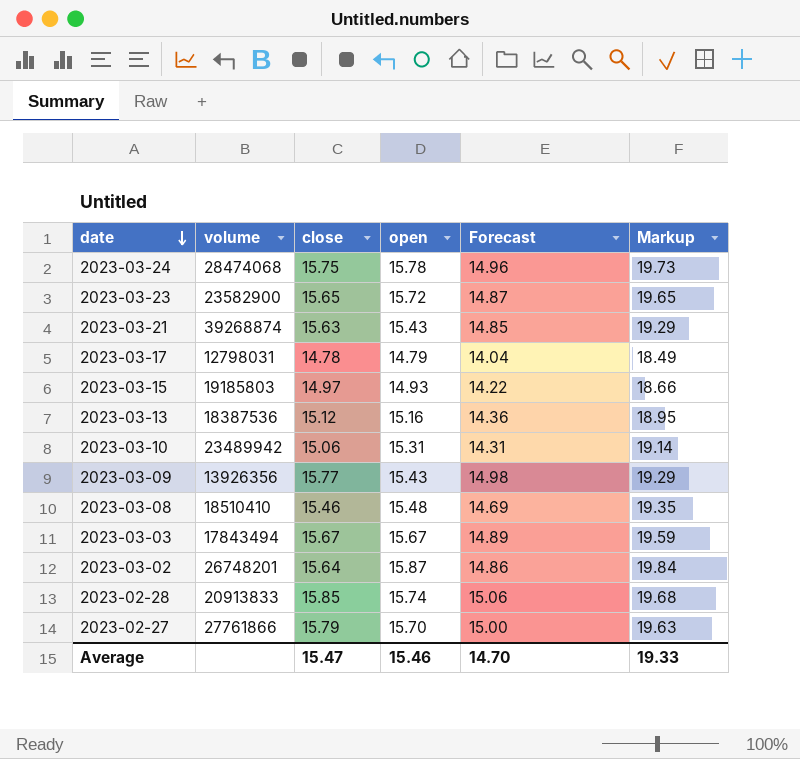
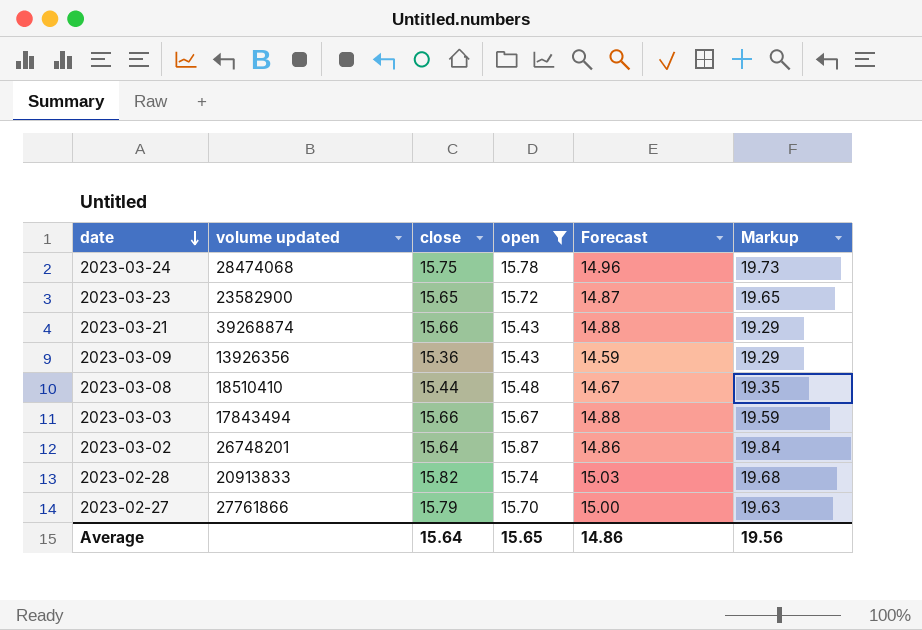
filter: none -> open >= 15.43
column name: volume -> volume updated
2023-03-21 | close: 15.63 -> 15.66
2023-03-21 | Forecast: 14.85 -> 14.88
2023-03-09 | close: 15.77 -> 15.36
2023-03-09 | Forecast: 14.98 -> 14.59
2023-03-08 | close: 15.46 -> 15.44
2023-03-08 | Forecast: 14.69 -> 14.67
2023-03-03 | close: 15.67 -> 15.66
2023-03-03 | Forecast: 14.89 -> 14.88
2023-02-28 | close: 15.85 -> 15.82
2023-02-28 | Forecast: 15.06 -> 15.03
Average | close: 15.47 -> 15.64
Average | open: 15.46 -> 15.65
Average | Forecast: 14.70 -> 14.86
Average | Markup: 19.33 -> 19.56

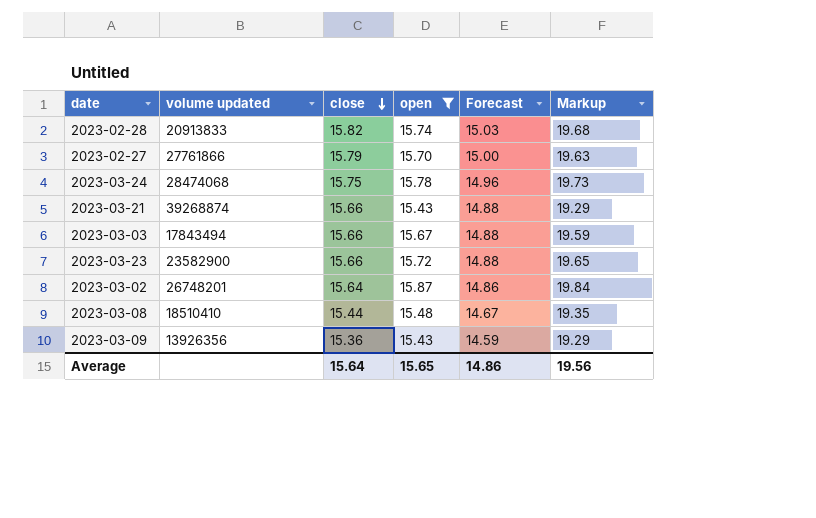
row order: date descending -> close descending
2023-03-23 | close: 15.65 -> 15.66
2023-03-23 | Forecast: 14.87 -> 14.88

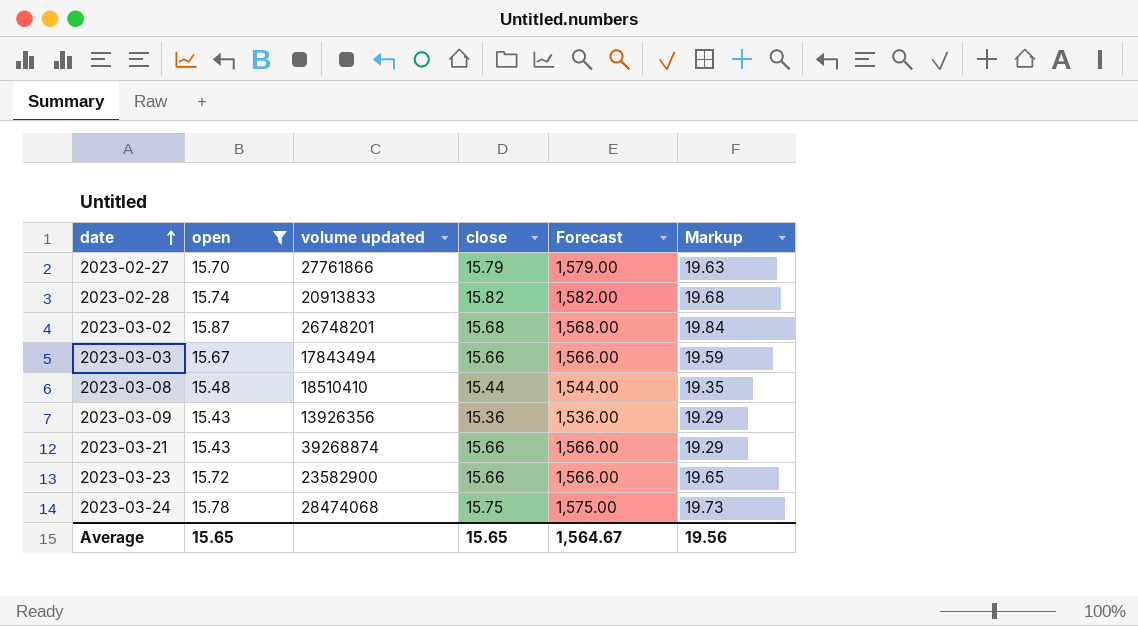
row order: close descending -> date ascending
column open | position: 4 -> 2
column Forecast | formula: [close] * 0.95 -> [close] * 100
2023-03-02 | close: 15.64 -> 15.68
Average | close: 15.64 -> 15.65
Average | Forecast: 14.86 -> 1,564.67

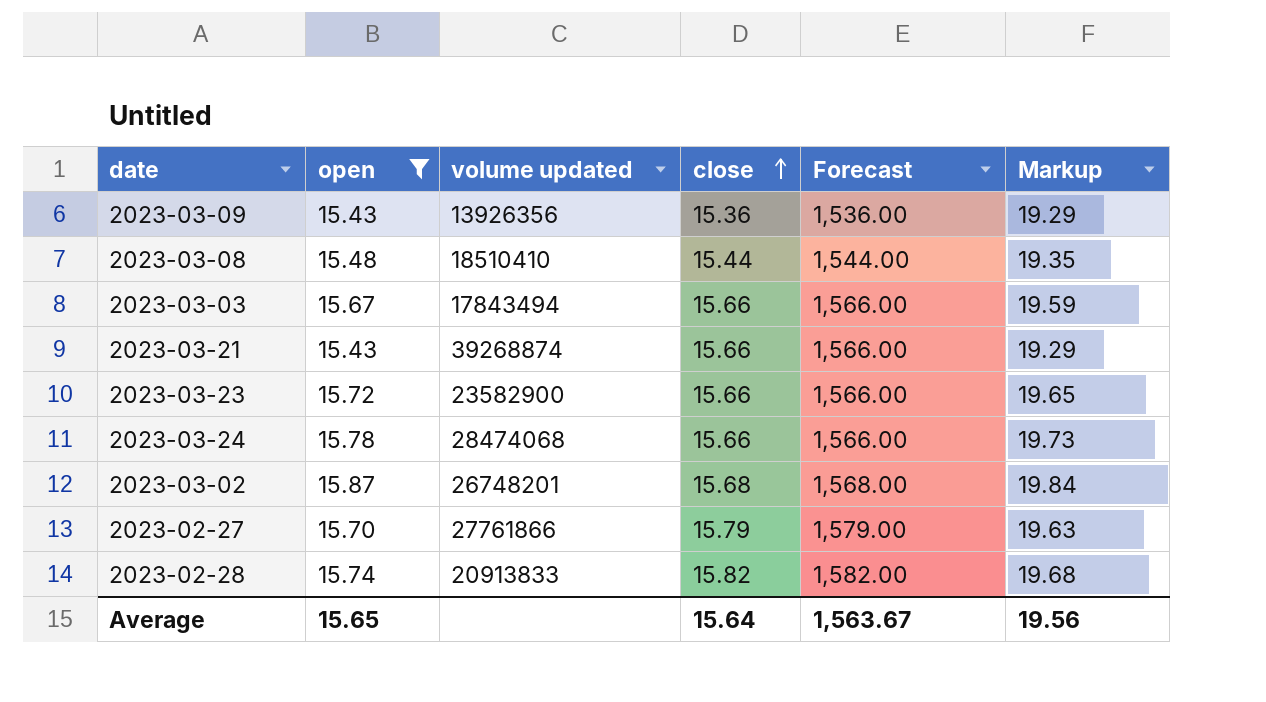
row order: date ascending -> close ascending
2023-03-24 | close: 15.75 -> 15.66
2023-03-24 | Forecast: 1,575.00 -> 1,566.00
Average | close: 15.65 -> 15.64
Average | Forecast: 1,564.67 -> 1,563.67

